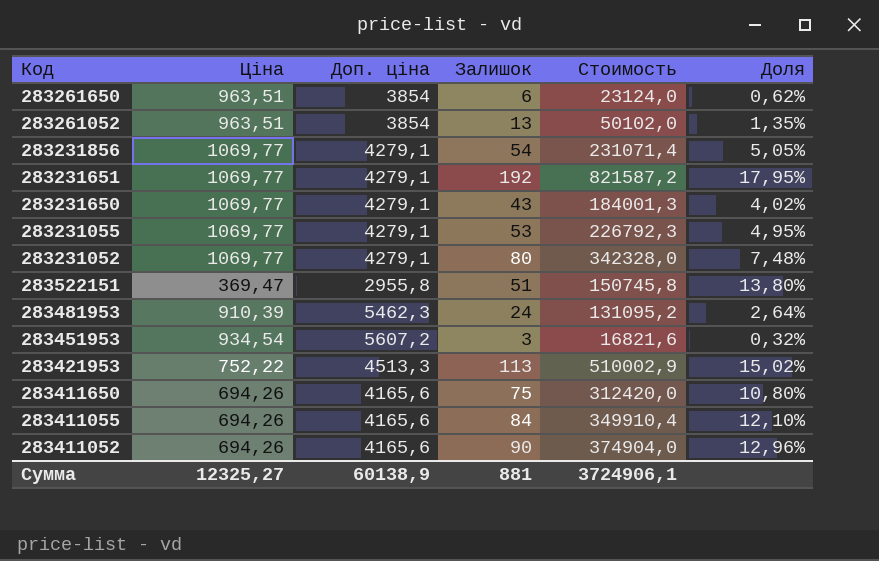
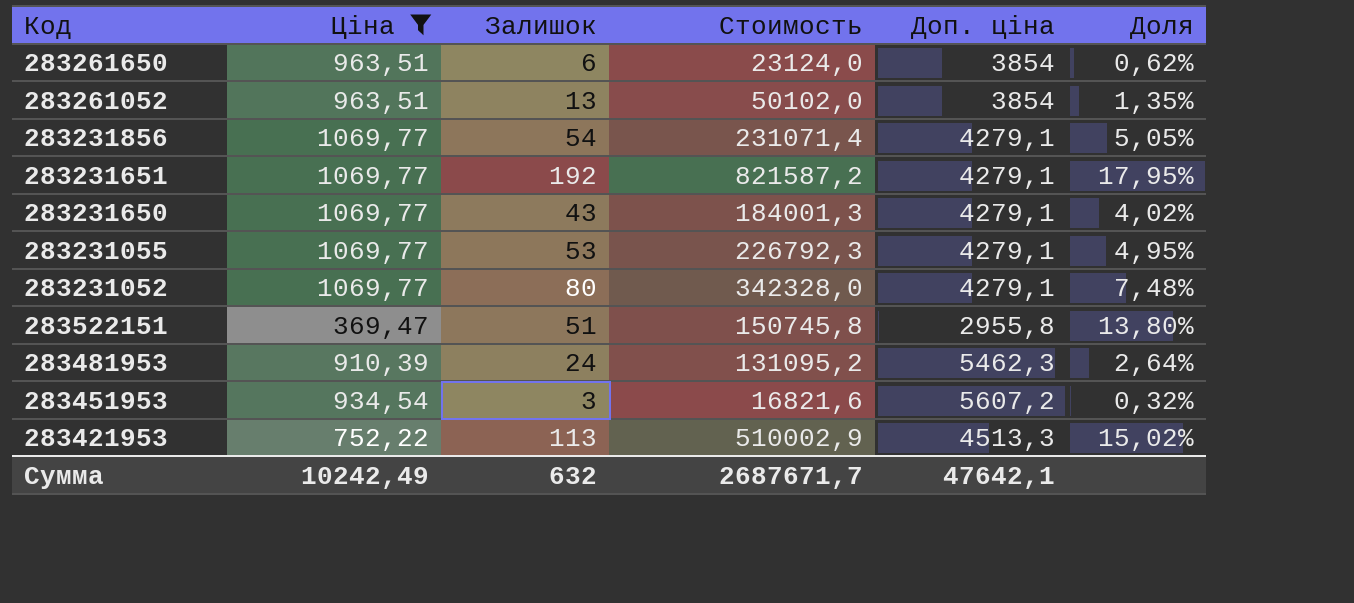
filter: none -> Ціна != 694,26
column Доп. ціна | position: 3 -> 5
Сумма | Ціна: 12325,27 -> 10242,49
Сумма | Залишок: 881 -> 632
Сумма | Стоимость: 3724906,1 -> 2687671,7
Сумма | Доп. ціна: 60138,9 -> 47642,1

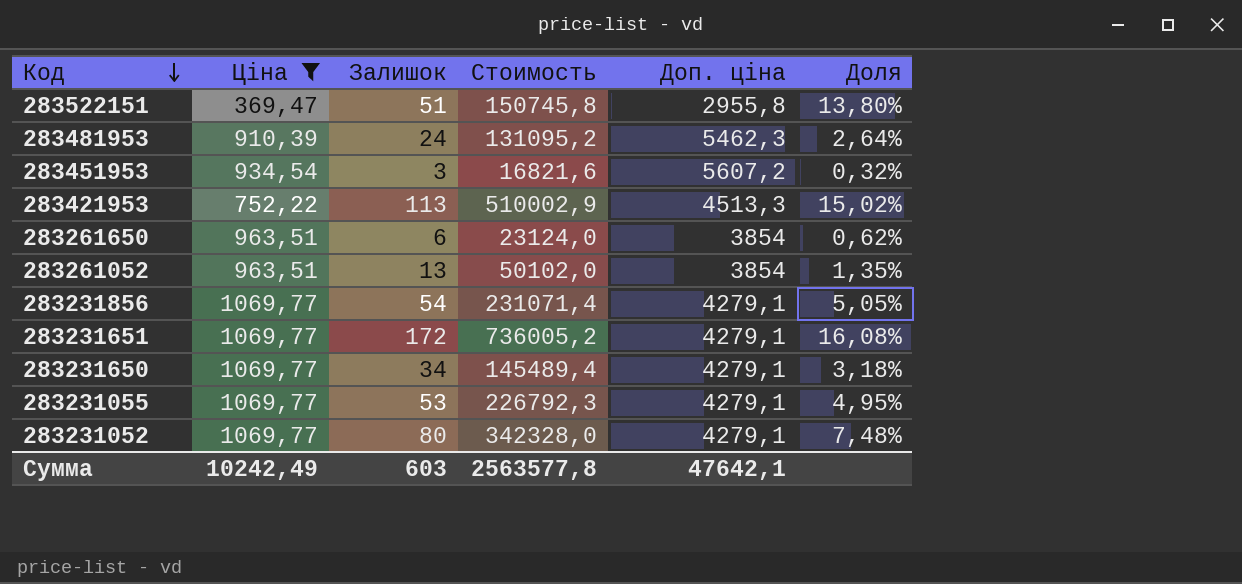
row order: none -> Код descending
283231651 | Залишок: 192 -> 172
283231651 | Стоимость: 821587,2 -> 736005,2
283231651 | Доля: 17,95% -> 16,08%
283231650 | Залишок: 43 -> 34
283231650 | Стоимость: 184001,3 -> 145489,4
283231650 | Доля: 4,02% -> 3,18%
Сумма | Залишок: 632 -> 603
Сумма | Стоимость: 2687671,7 -> 2563577,8

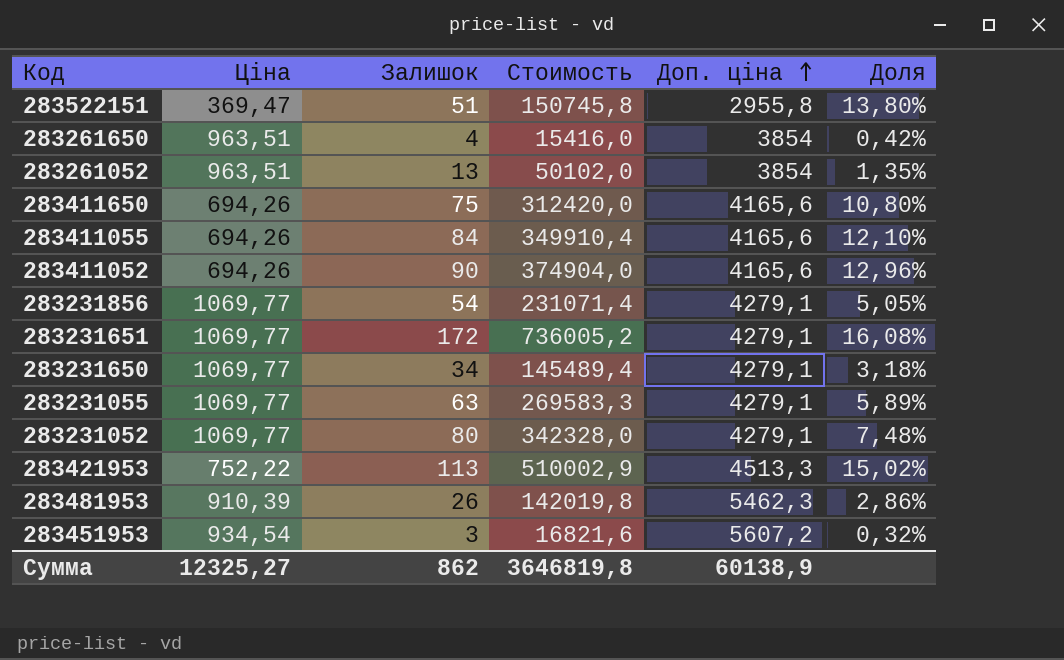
filter: Ціна != 694,26 -> none
row order: Код descending -> Доп. ціна ascending
283261650 | Залишок: 6 -> 4
283261650 | Стоимость: 23124,0 -> 15416,0
283261650 | Доля: 0,62% -> 0,42%
283231055 | Залишок: 53 -> 63
283231055 | Стоимость: 226792,3 -> 269583,3
283231055 | Доля: 4,95% -> 5,89%
283481953 | Залишок: 24 -> 26
283481953 | Стоимость: 131095,2 -> 142019,8
283481953 | Доля: 2,64% -> 2,86%
Сумма | Ціна: 10242,49 -> 12325,27
Сумма | Залишок: 603 -> 862
Сумма | Стоимость: 2563577,8 -> 3646819,8
Сумма | Доп. ціна: 47642,1 -> 60138,9

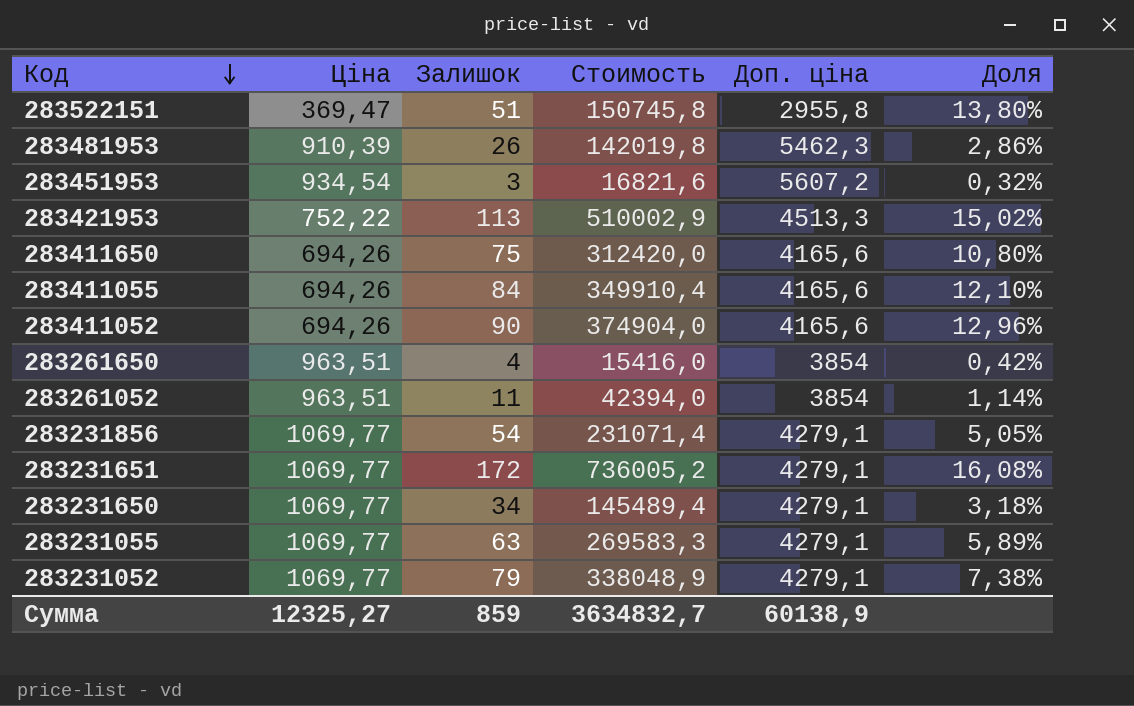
row order: Доп. ціна ascending -> Код descending
283261052 | Залишок: 13 -> 11
283261052 | Стоимость: 50102,0 -> 42394,0
283261052 | Доля: 1,35% -> 1,14%
283231052 | Залишок: 80 -> 79
283231052 | Стоимость: 342328,0 -> 338048,9
283231052 | Доля: 7,48% -> 7,38%
Сумма | Залишок: 862 -> 859
Сумма | Стоимость: 3646819,8 -> 3634832,7

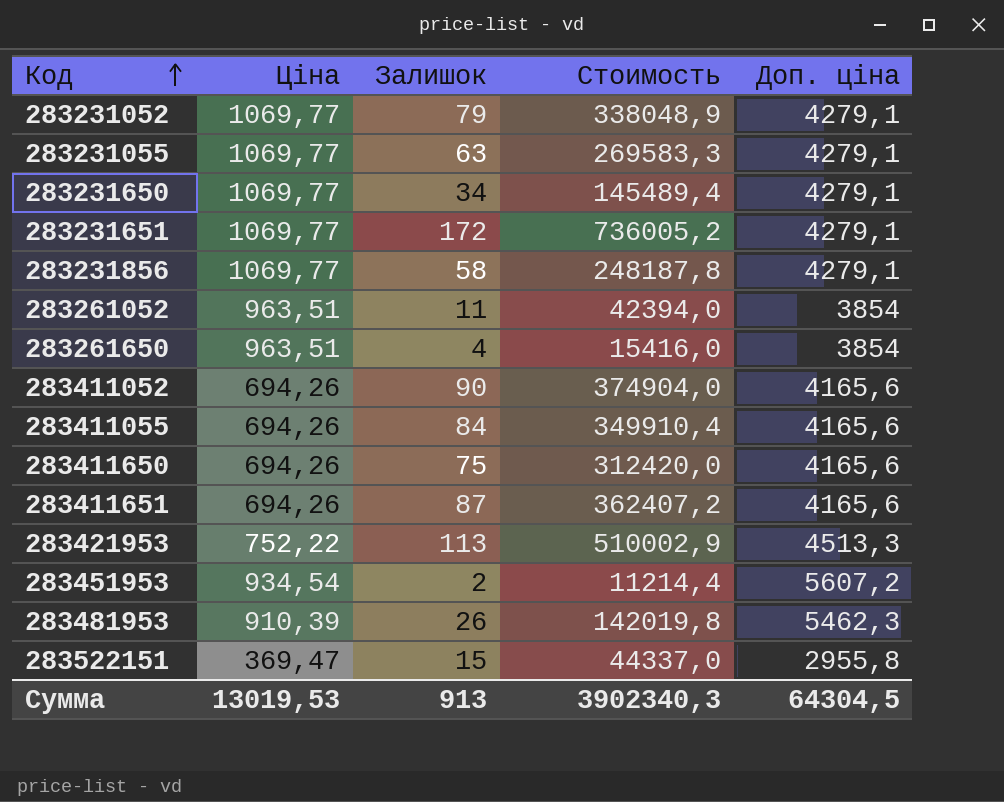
row order: Код descending -> Код ascending
column Доля | formula: [Залишок] / [Ціна] -> none
283231856 | Залишок: 54 -> 58
283231856 | Стоимость: 231071,4 -> 248187,8
row 283411651: none -> 694,26 | 87 | 362407,2 | 4165,6
283451953 | Залишок: 3 -> 2
283451953 | Стоимость: 16821,6 -> 11214,4
283522151 | Залишок: 51 -> 15
283522151 | Стоимость: 150745,8 -> 44337,0
Сумма | Ціна: 12325,27 -> 13019,53
Сумма | Залишок: 859 -> 913
Сумма | Стоимость: 3634832,7 -> 3902340,3
Сумма | Доп. ціна: 60138,9 -> 64304,5

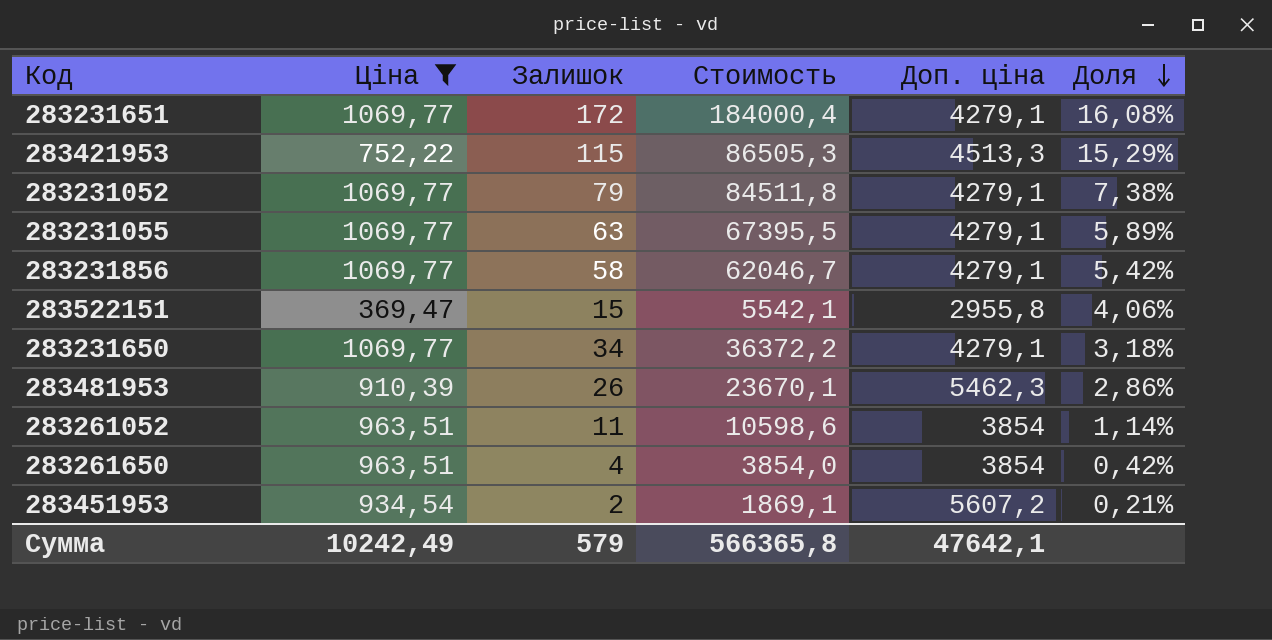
filter: none -> Ціна != 694,26
row order: Код ascending -> Доля descending
column Стоимость | formula: [Залишок] * [Доп. ціна] -> [Ціна] * [Залишок]
column Доля | formula: none -> [Залишок] / [Ціна]
283421953 | Залишок: 113 -> 115
Сумма | Ціна: 13019,53 -> 10242,49
Сумма | Залишок: 913 -> 579
Сумма | Стоимость: 3902340,3 -> 566365,8
Сумма | Доп. ціна: 64304,5 -> 47642,1

